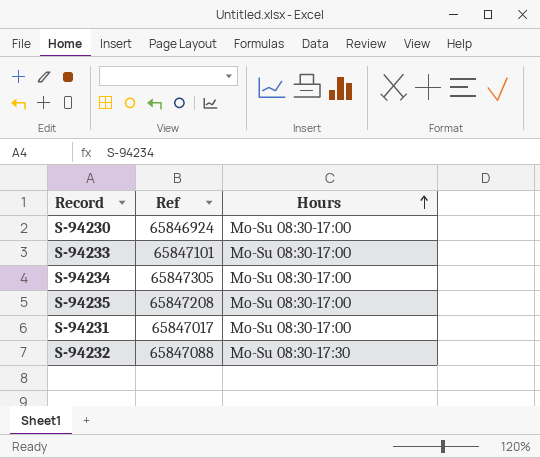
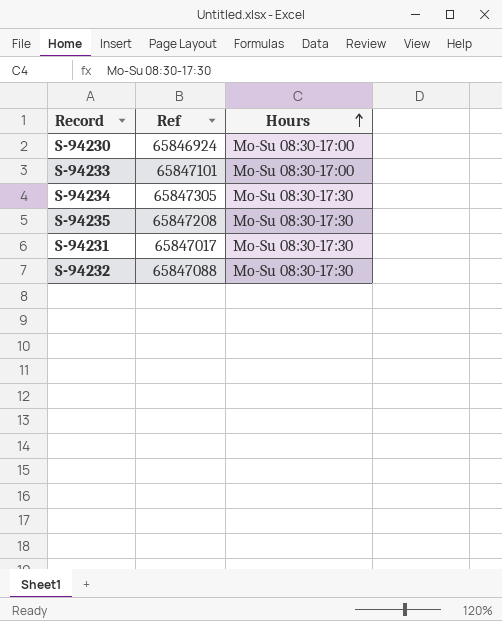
S-94234 | Hours: Mo-Su 08:30-17:00 -> Mo-Su 08:30-17:30
S-94235 | Hours: Mo-Su 08:30-17:00 -> Mo-Su 08:30-17:30
S-94231 | Hours: Mo-Su 08:30-17:00 -> Mo-Su 08:30-17:30

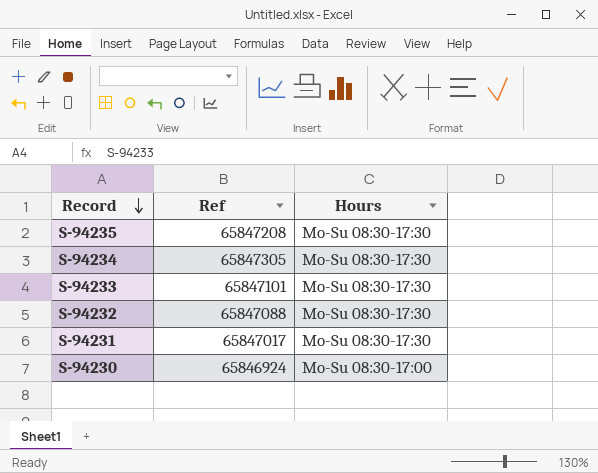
row order: Hours ascending -> Record descending
S-94233 | Hours: Mo-Su 08:30-17:00 -> Mo-Su 08:30-17:30

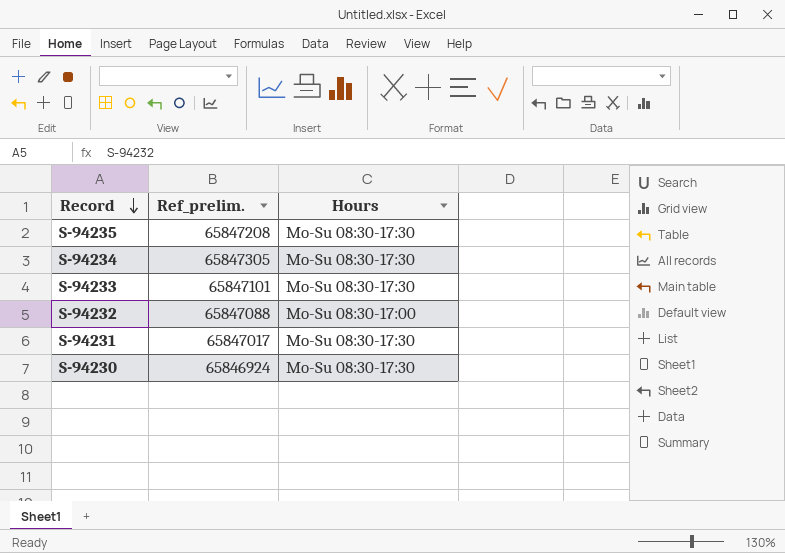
column name: Ref -> Ref_prelim.
S-94232 | Hours: Mo-Su 08:30-17:30 -> Mo-Su 08:30-17:00
S-94230 | Hours: Mo-Su 08:30-17:00 -> Mo-Su 08:30-17:30

